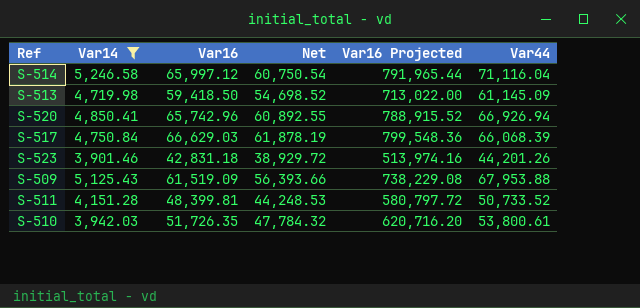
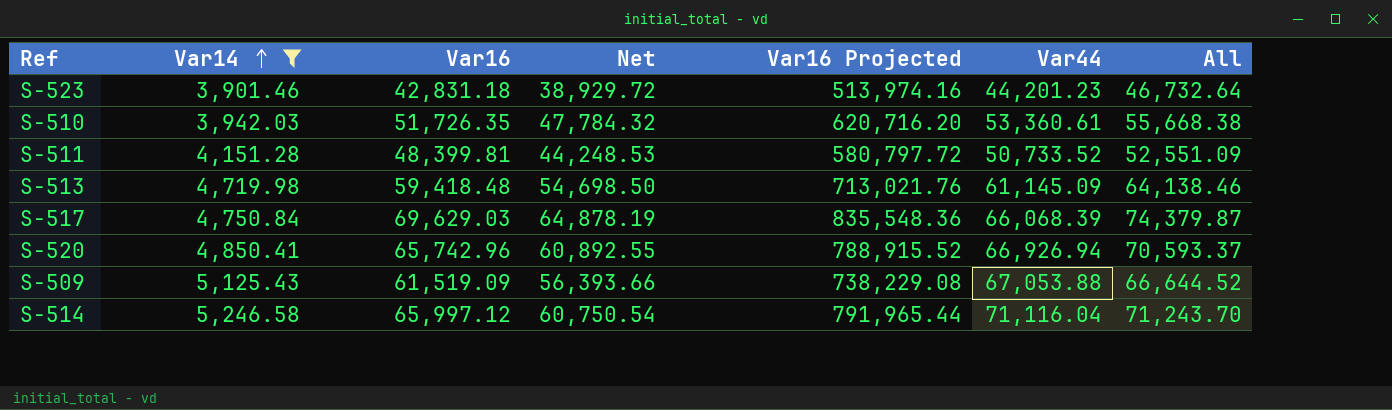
row order: none -> Var14 ascending
column All | formula: none -> [Var14] + [Var16]
S-523 | Var44: 44,201.26 -> 44,201.23
S-510 | Var44: 53,800.61 -> 53,360.61
S-513 | Var16: 59,418.50 -> 59,418.48
S-513 | Net: 54,698.52 -> 54,698.50
S-513 | Var16 Projected: 713,022.00 -> 713,021.76
S-517 | Var16: 66,629.03 -> 69,629.03
S-517 | Net: 61,878.19 -> 64,878.19
S-517 | Var16 Projected: 799,548.36 -> 835,548.36
S-509 | Var44: 67,953.88 -> 67,053.88

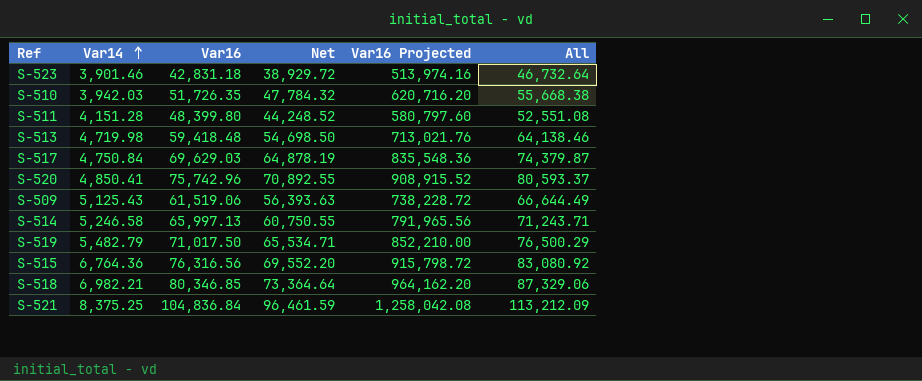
filter: Var14 <= 5,246.58 -> none
column Var44 | position: 6 -> none
S-511 | Var16: 48,399.81 -> 48,399.80
S-511 | Net: 44,248.53 -> 44,248.52
S-511 | Var16 Projected: 580,797.72 -> 580,797.60
S-511 | All: 52,551.09 -> 52,551.08
S-520 | Var16: 65,742.96 -> 75,742.96
S-520 | Net: 60,892.55 -> 70,892.55
S-520 | Var16 Projected: 788,915.52 -> 908,915.52
S-520 | All: 70,593.37 -> 80,593.37
S-509 | Var16: 61,519.09 -> 61,519.06
S-509 | Net: 56,393.66 -> 56,393.63
S-509 | Var16 Projected: 738,229.08 -> 738,228.72
S-509 | All: 66,644.52 -> 66,644.49
S-514 | Var16: 65,997.12 -> 65,997.13
S-514 | Net: 60,750.54 -> 60,750.55
S-514 | Var16 Projected: 791,965.44 -> 791,965.56
S-514 | All: 71,243.70 -> 71,243.71

